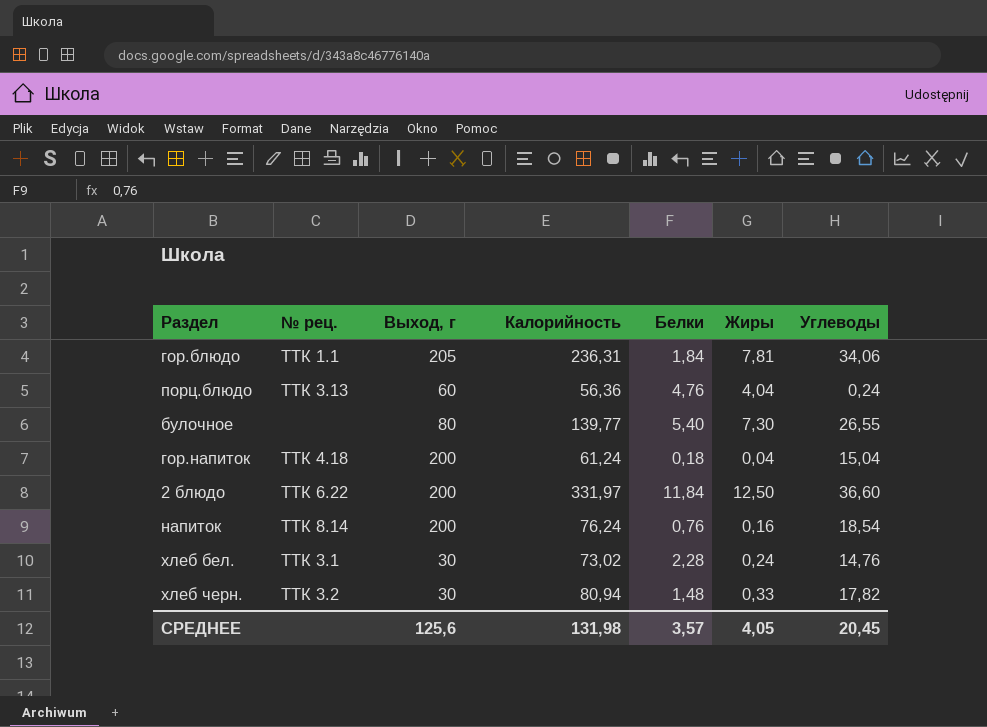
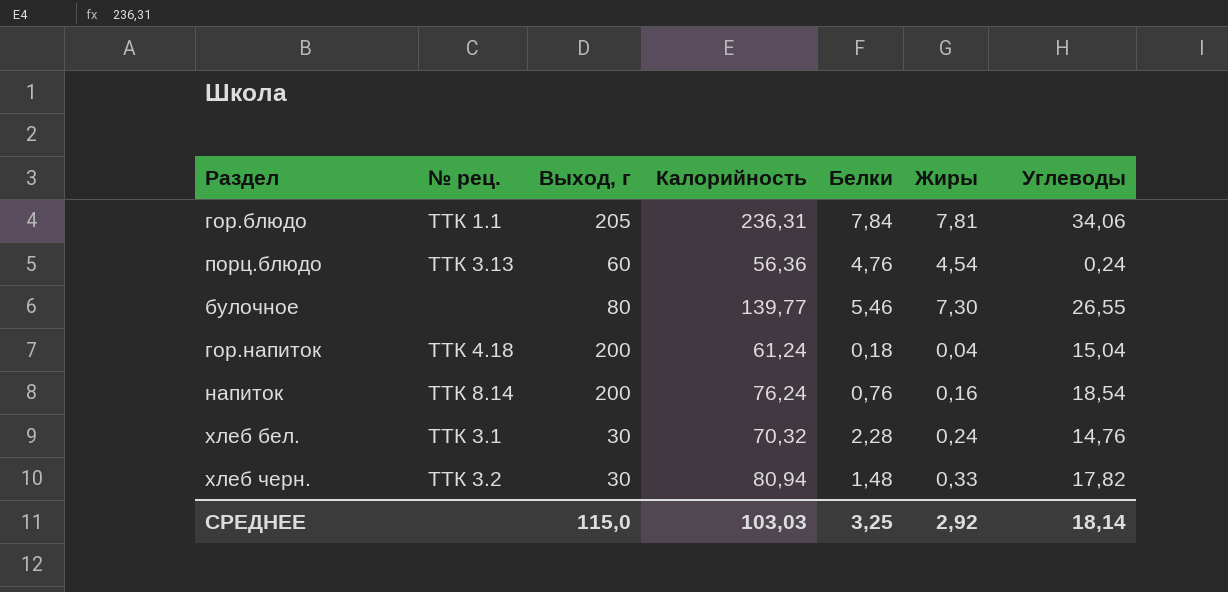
row 2 блюдо: ТТК 6.22 | 200 | 331,97 | 11,84 | 12,50 | 36,60 -> none
гор.блюдо | Белки: 1,84 -> 7,84
порц.блюдо | Жиры: 4,04 -> 4,54
булочное | Белки: 5,40 -> 5,46
хлеб бел. | Калорийность: 73,02 -> 70,32
СРЕДНЕЕ | Выход, г: 125,6 -> 115,0
СРЕДНЕЕ | Калорийность: 131,98 -> 103,03
СРЕДНЕЕ | Белки: 3,57 -> 3,25
СРЕДНЕЕ | Жиры: 4,05 -> 2,92
СРЕДНЕЕ | Углеводы: 20,45 -> 18,14

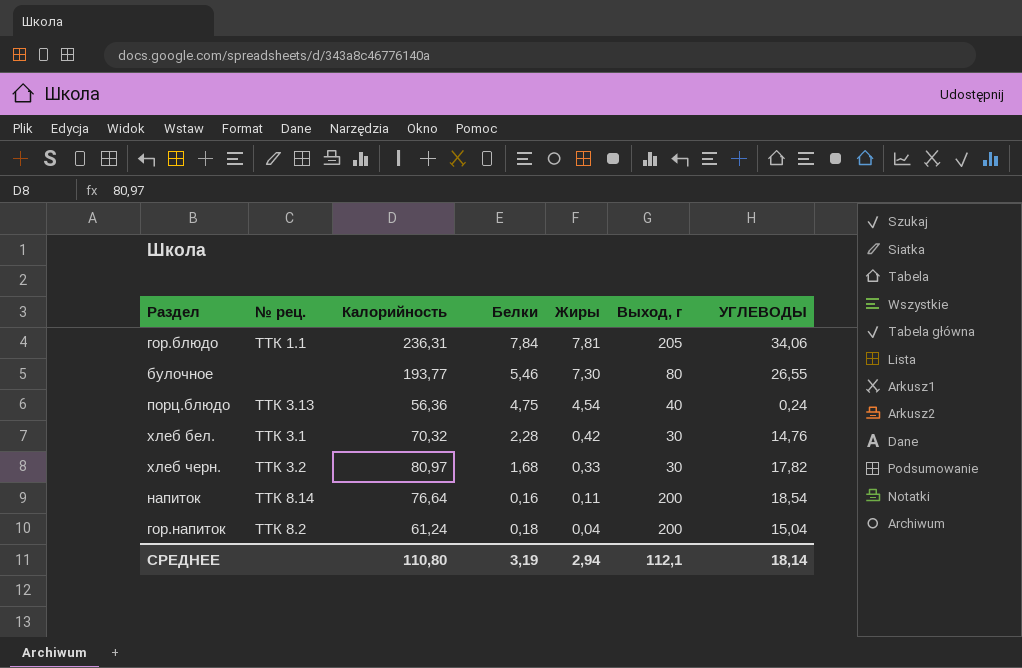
row order: none -> Жиры descending
column Выход, г | position: 3 -> 6
column name: Углеводы -> УГЛЕВОДЫ
булочное | Калорийность: 139,77 -> 193,77
порц.блюдо | Белки: 4,76 -> 4,75
порц.блюдо | Выход, г: 60 -> 40
хлеб бел. | Жиры: 0,24 -> 0,42
хлеб черн. | Калорийность: 80,94 -> 80,97
хлеб черн. | Белки: 1,48 -> 1,68
напиток | Калорийность: 76,24 -> 76,64
напиток | Белки: 0,76 -> 0,16
напиток | Жиры: 0,16 -> 0,11
гор.напиток | № рец.: ТТК 4.18 -> ТТК 8.2
СРЕДНЕЕ | Калорийность: 103,03 -> 110,80
СРЕДНЕЕ | Белки: 3,25 -> 3,19
СРЕДНЕЕ | Жиры: 2,92 -> 2,94
СРЕДНЕЕ | Выход, г: 115,0 -> 112,1

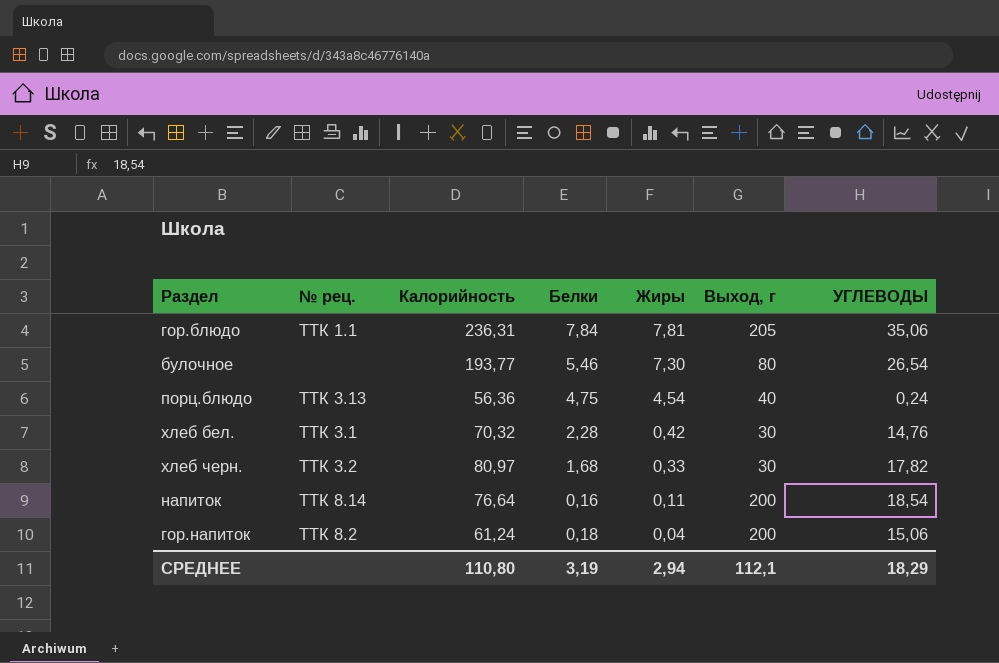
гор.блюдо | УГЛЕВОДЫ: 34,06 -> 35,06
булочное | УГЛЕВОДЫ: 26,55 -> 26,54
гор.напиток | УГЛЕВОДЫ: 15,04 -> 15,06
СРЕДНЕЕ | УГЛЕВОДЫ: 18,14 -> 18,29

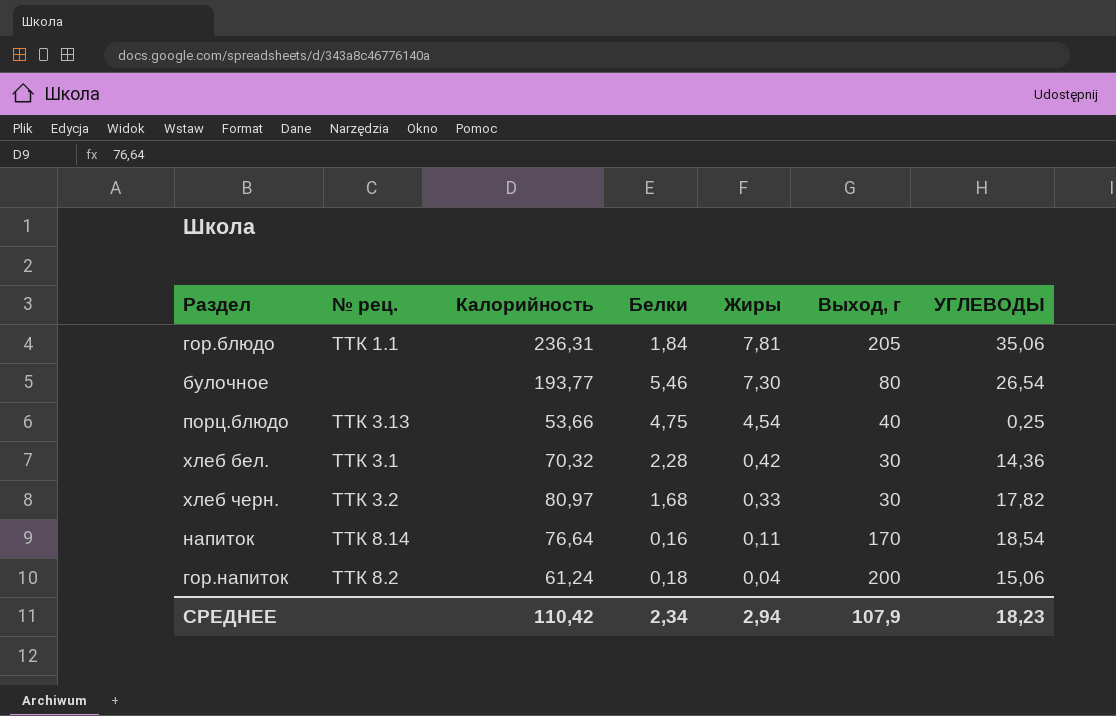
гор.блюдо | Белки: 7,84 -> 1,84
порц.блюдо | Калорийность: 56,36 -> 53,66
порц.блюдо | УГЛЕВОДЫ: 0,24 -> 0,25
хлеб бел. | УГЛЕВОДЫ: 14,76 -> 14,36
напиток | Выход, г: 200 -> 170
СРЕДНЕЕ | Калорийность: 110,80 -> 110,42
СРЕДНЕЕ | Белки: 3,19 -> 2,34
СРЕДНЕЕ | Выход, г: 112,1 -> 107,9
СРЕДНЕЕ | УГЛЕВОДЫ: 18,29 -> 18,23

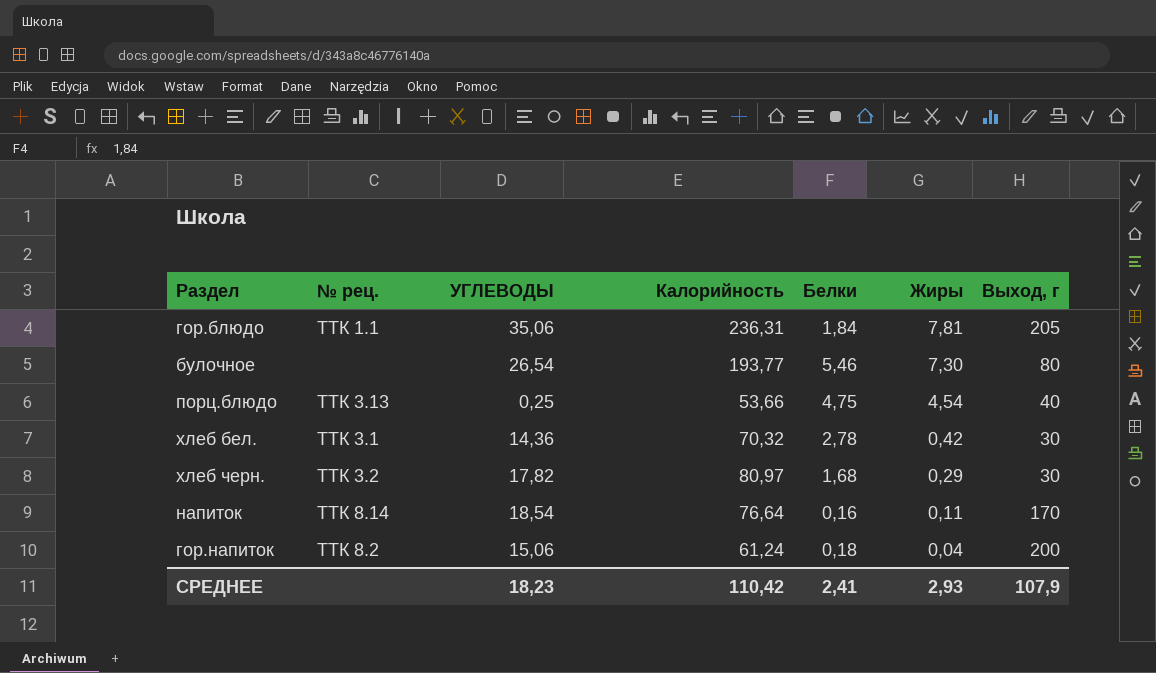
column УГЛЕВОДЫ | position: 7 -> 3
хлеб бел. | Белки: 2,28 -> 2,78
хлеб черн. | Жиры: 0,33 -> 0,29
СРЕДНЕЕ | Белки: 2,34 -> 2,41
СРЕДНЕЕ | Жиры: 2,94 -> 2,93

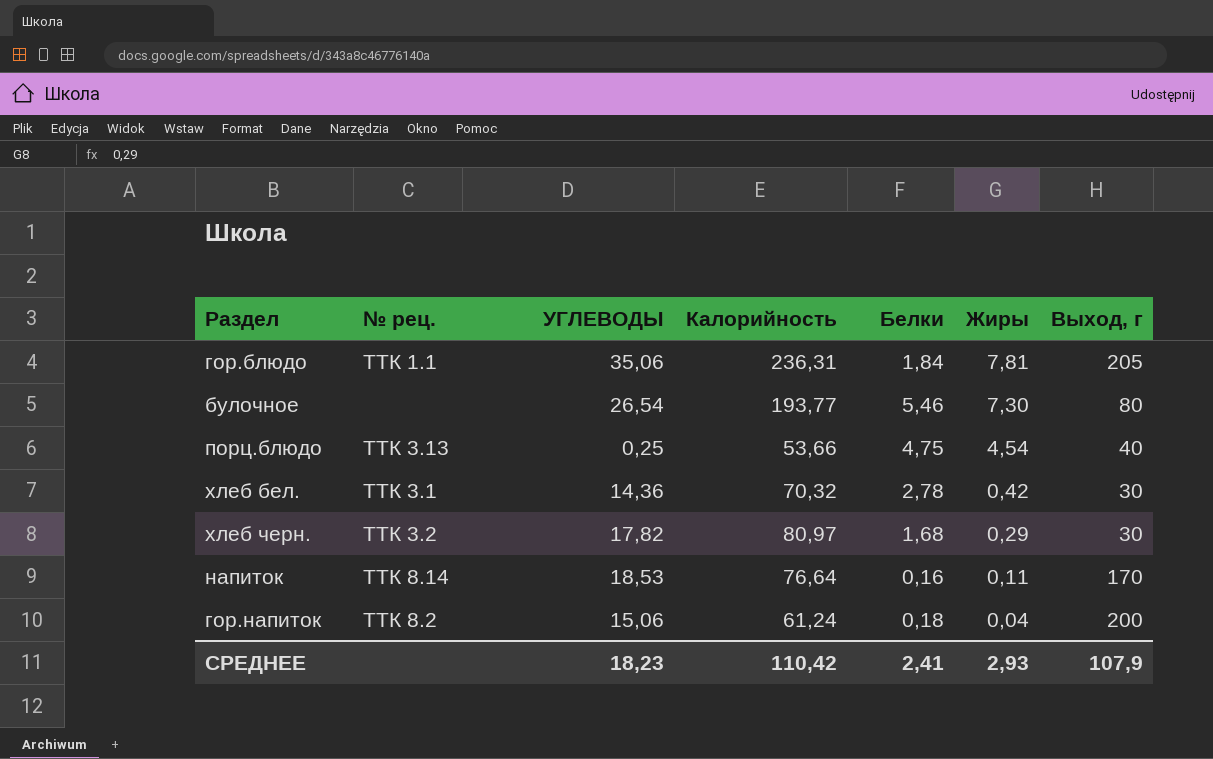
напиток | УГЛЕВОДЫ: 18,54 -> 18,53

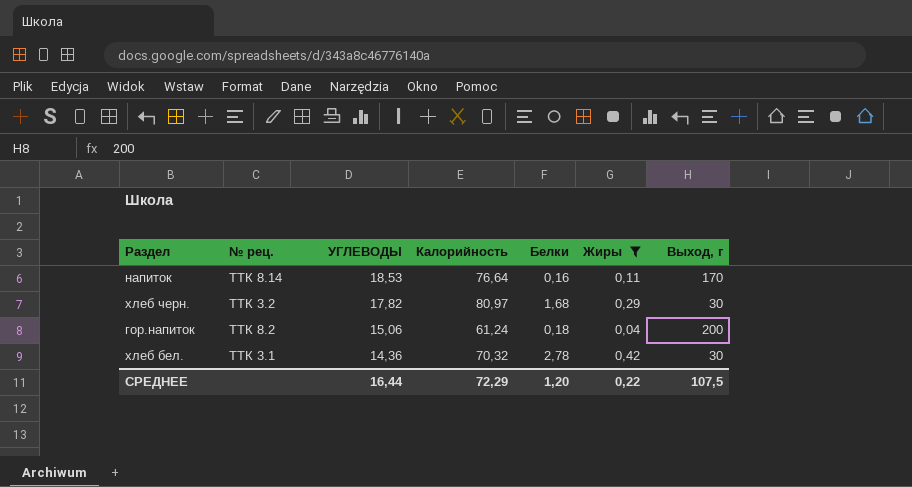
filter: none -> Жиры <= 0,42
row order: Жиры descending -> УГЛЕВОДЫ descending
СРЕДНЕЕ | УГЛЕВОДЫ: 18,23 -> 16,44
СРЕДНЕЕ | Калорийность: 110,42 -> 72,29
СРЕДНЕЕ | Белки: 2,41 -> 1,20
СРЕДНЕЕ | Жиры: 2,93 -> 0,22
СРЕДНЕЕ | Выход, г: 107,9 -> 107,5

